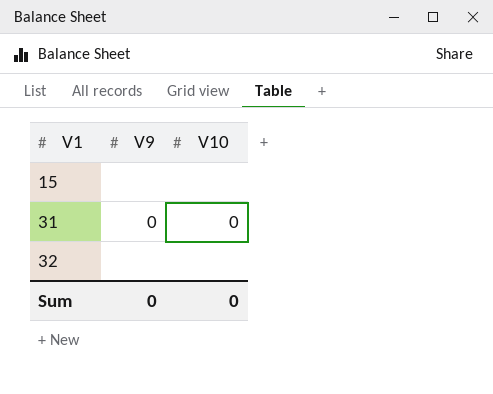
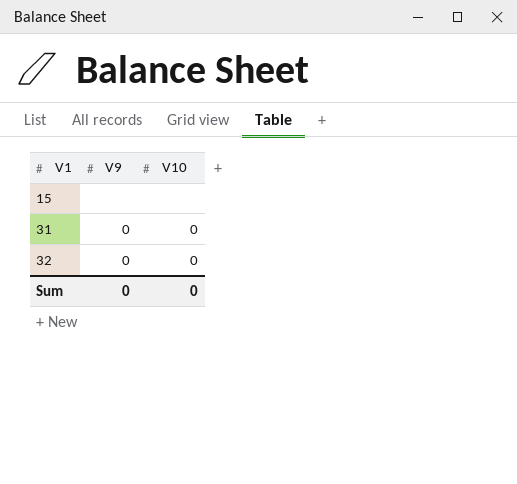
32 | V9: none -> 0
32 | V10: none -> 0

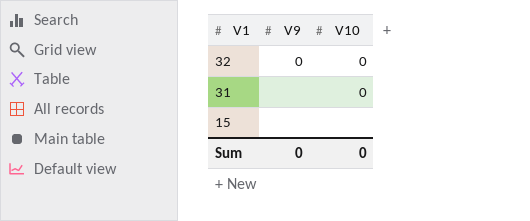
row order: V1 ascending -> V1 descending
31 | V9: 0 -> none

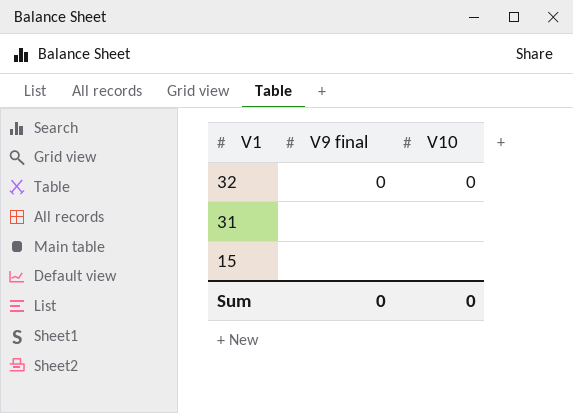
column name: V9 -> V9 final
31 | V10: 0 -> none

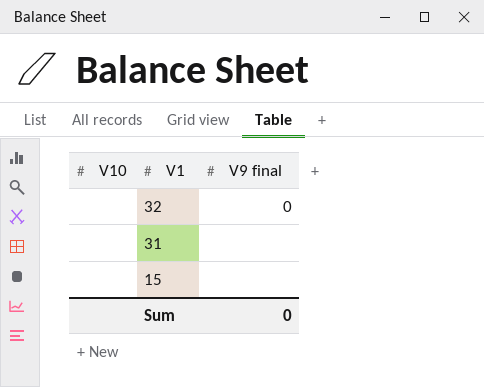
column V10 | position: 3 -> 1
32 | V10: 0 -> none
Sum | V10: 0 -> none

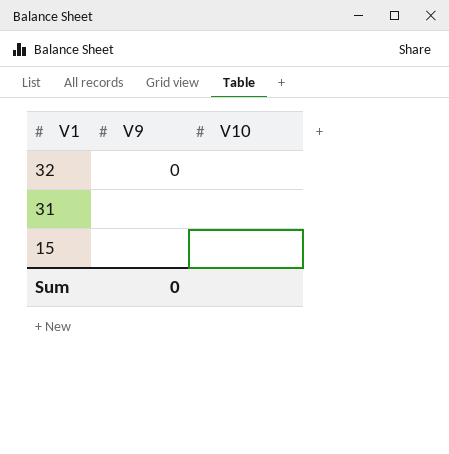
column name: V9 final -> V9
column V10 | position: 1 -> 3

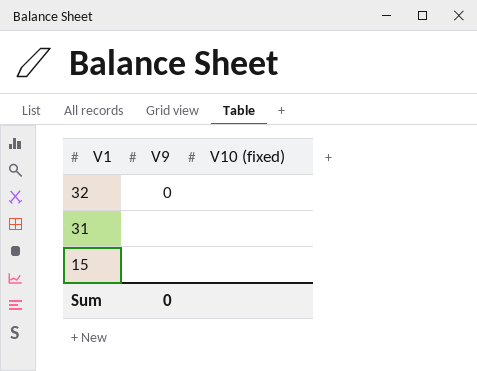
column name: V10 -> V10 (fixed)

